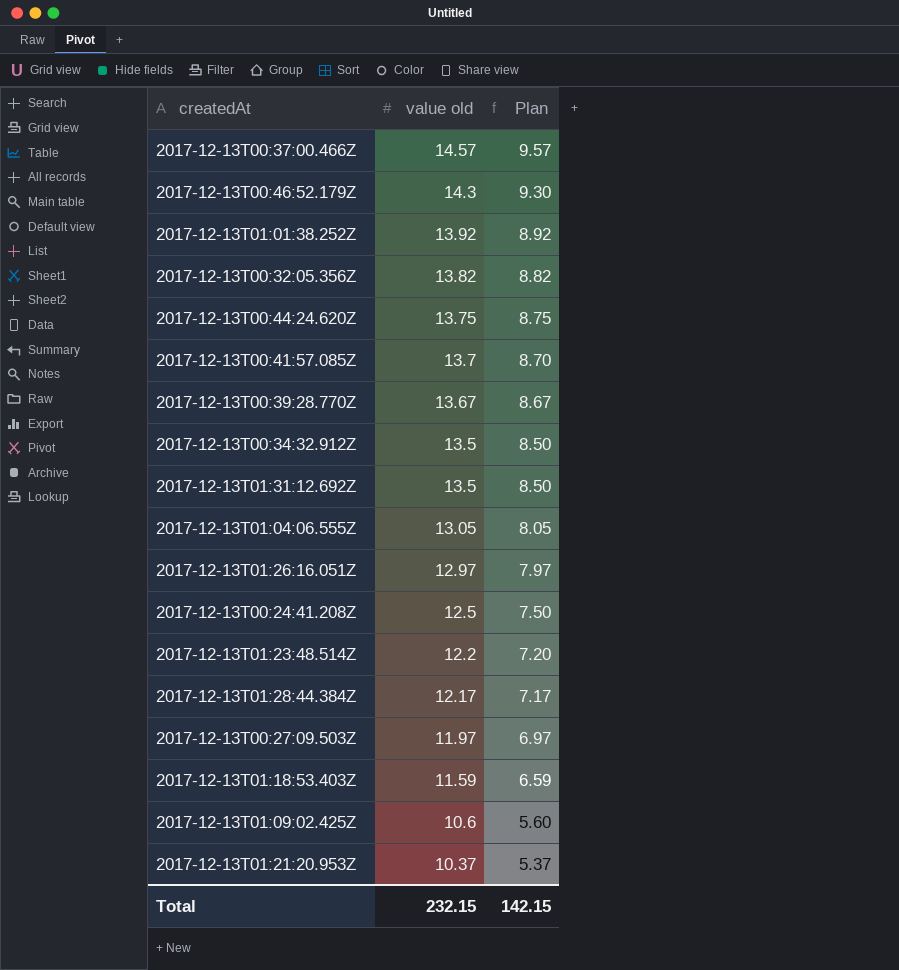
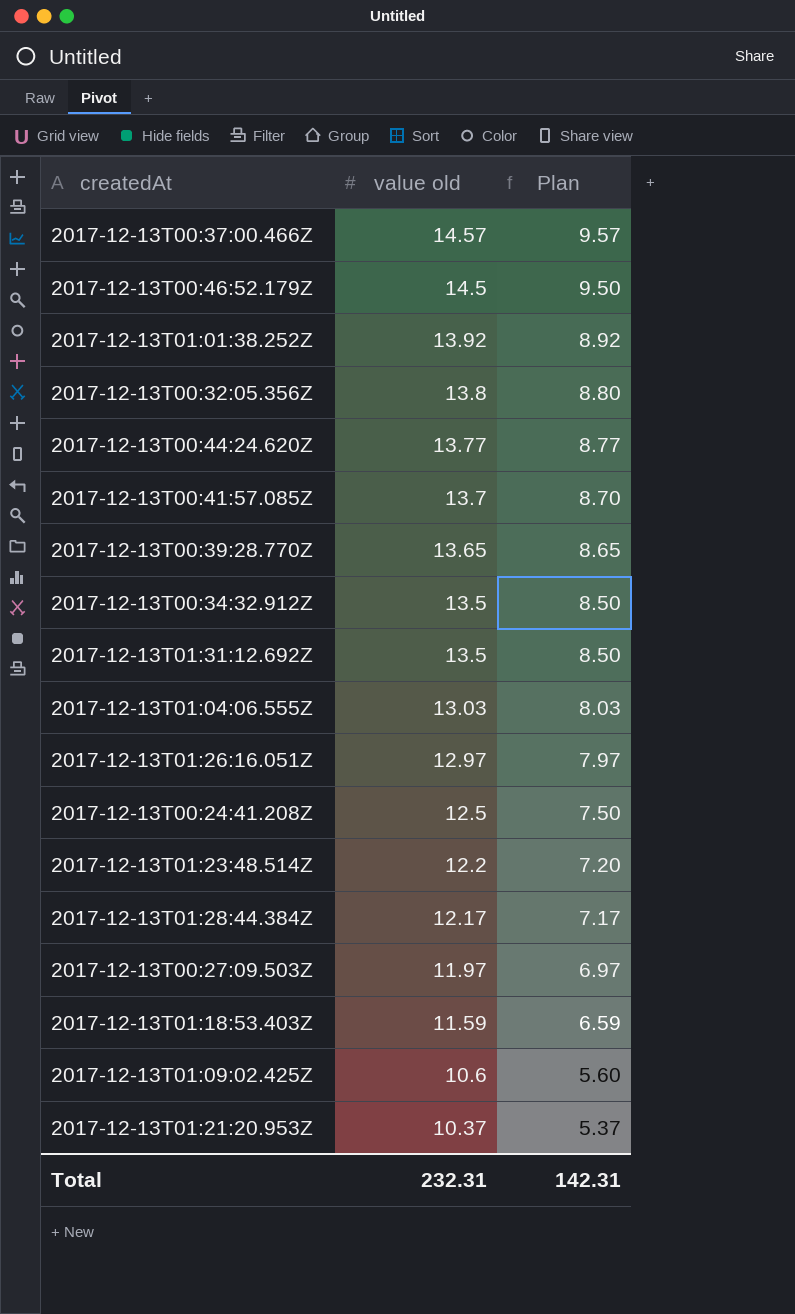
2017-12-13T00:46:52.179Z | value old: 14.3 -> 14.5
2017-12-13T00:46:52.179Z | Plan: 9.30 -> 9.50
2017-12-13T00:32:05.356Z | value old: 13.82 -> 13.8
2017-12-13T00:32:05.356Z | Plan: 8.82 -> 8.80
2017-12-13T00:44:24.620Z | value old: 13.75 -> 13.77
2017-12-13T00:44:24.620Z | Plan: 8.75 -> 8.77
2017-12-13T00:39:28.770Z | value old: 13.67 -> 13.65
2017-12-13T00:39:28.770Z | Plan: 8.67 -> 8.65
2017-12-13T01:04:06.555Z | value old: 13.05 -> 13.03
2017-12-13T01:04:06.555Z | Plan: 8.05 -> 8.03
Total | value old: 232.15 -> 232.31
Total | Plan: 142.15 -> 142.31

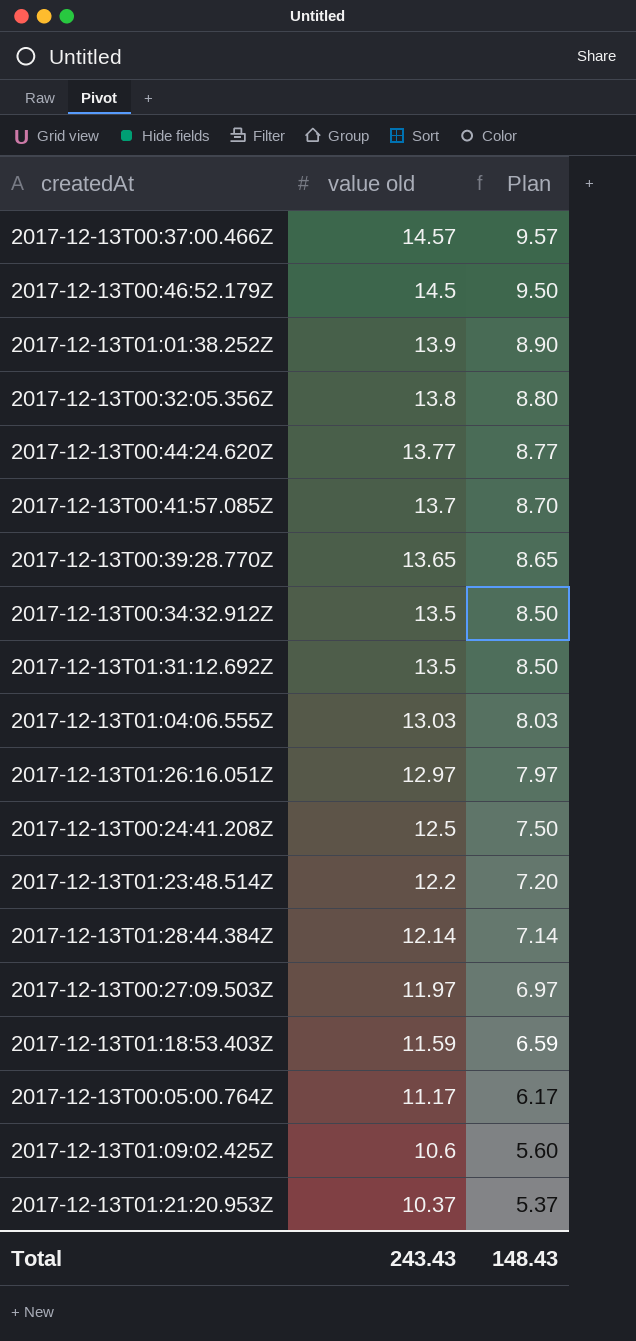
2017-12-13T01:01:38.252Z | value old: 13.92 -> 13.9
2017-12-13T01:01:38.252Z | Plan: 8.92 -> 8.90
2017-12-13T01:28:44.384Z | value old: 12.17 -> 12.14
2017-12-13T01:28:44.384Z | Plan: 7.17 -> 7.14
row 2017-12-13T00:05:00.764Z: none -> 11.17 | 6.17
Total | value old: 232.31 -> 243.43
Total | Plan: 142.31 -> 148.43

